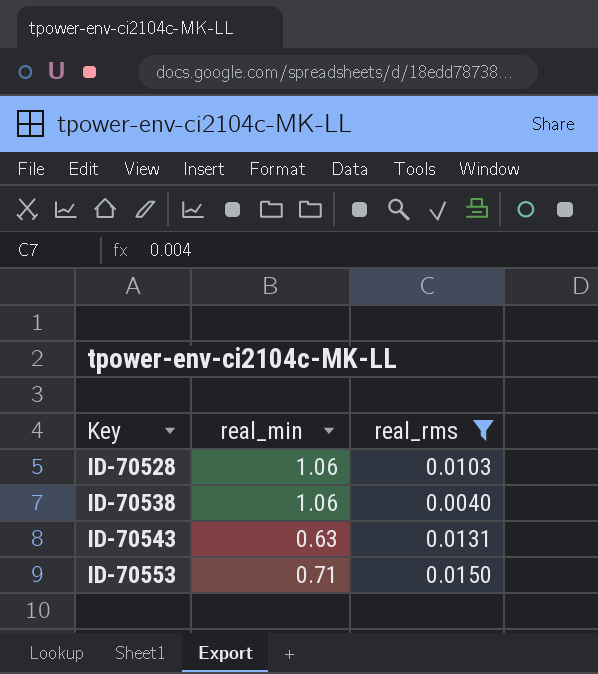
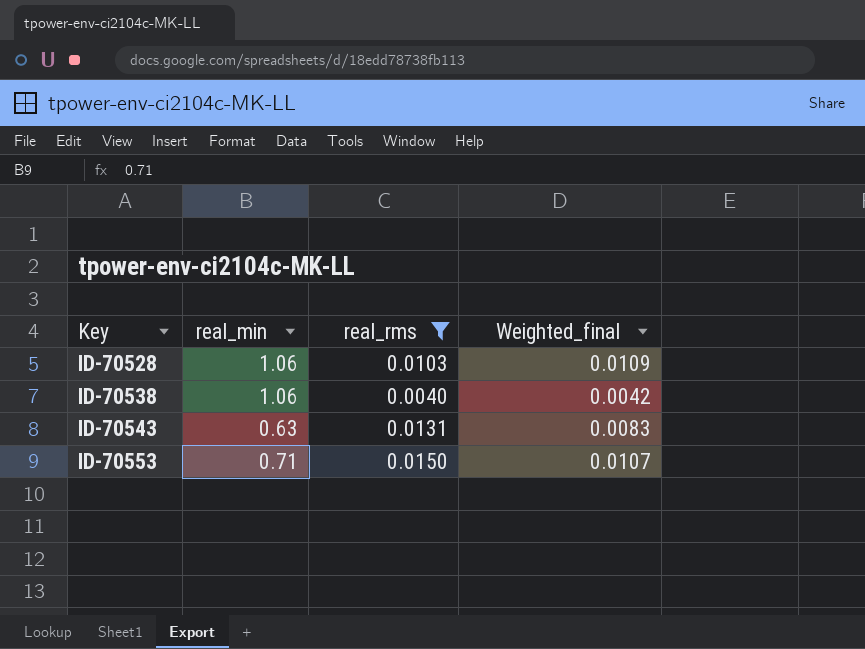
column Weighted_final | formula: none -> [real_min] * [real_rms]

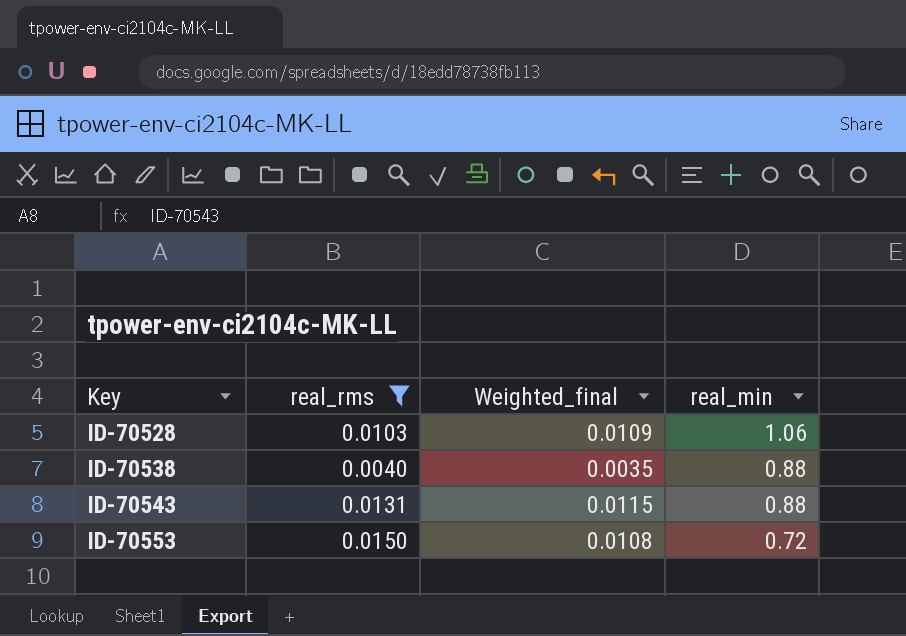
column real_min | position: 2 -> 4
ID-70538 | Weighted_final: 0.0042 -> 0.0035
ID-70538 | real_min: 1.06 -> 0.88
ID-70543 | Weighted_final: 0.0083 -> 0.0115
ID-70543 | real_min: 0.63 -> 0.88
ID-70553 | Weighted_final: 0.0107 -> 0.0108
ID-70553 | real_min: 0.71 -> 0.72

